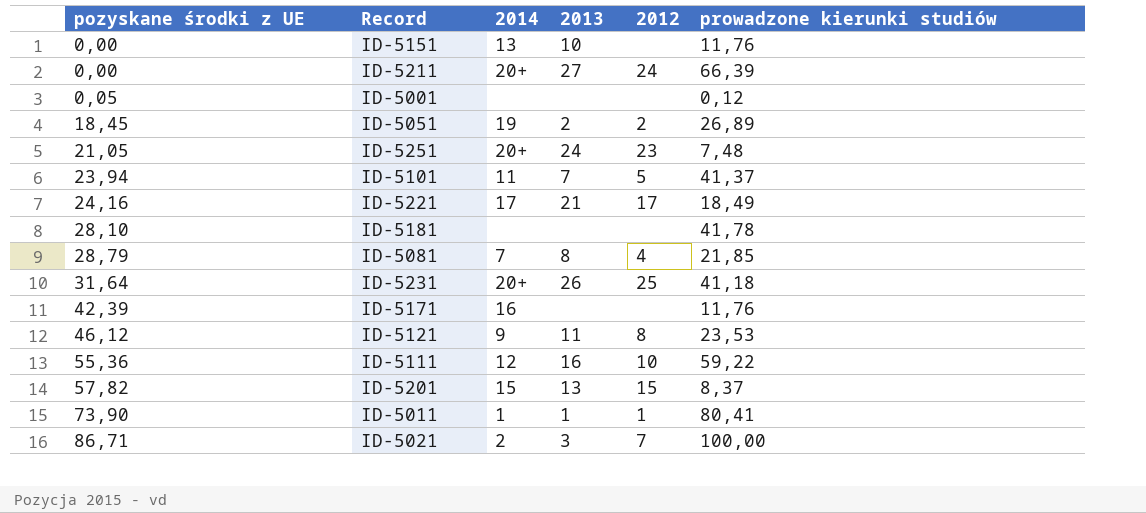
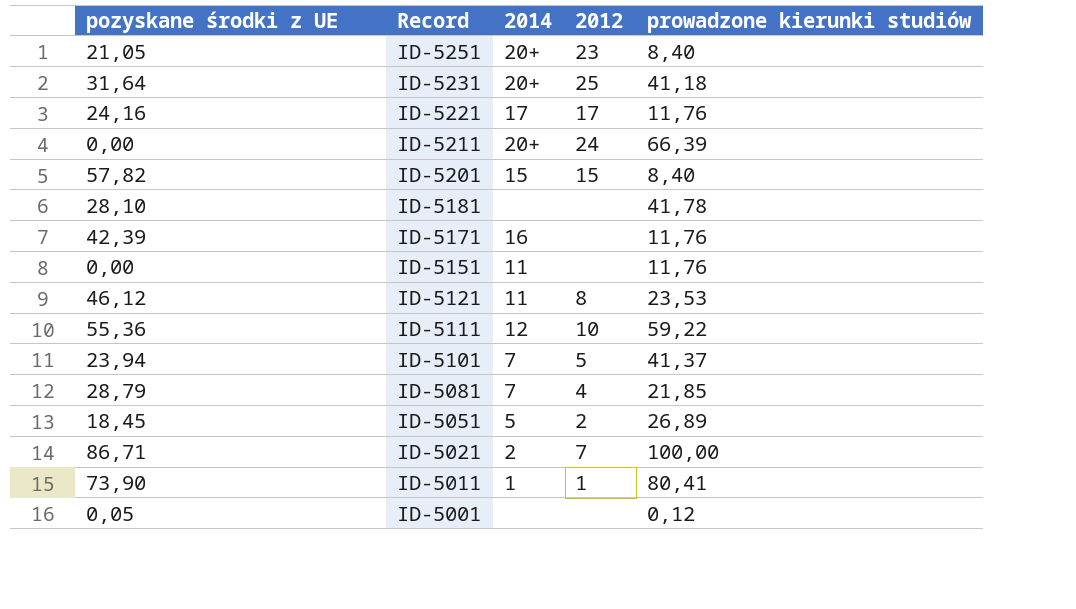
row order: pozyskane środki z UE ascending -> Record descending
column 2013 | position: 4 -> none
ID-5251 | prowadzone kierunki studiów: 7,48 -> 8,40
ID-5221 | prowadzone kierunki studiów: 18,49 -> 11,76
ID-5201 | prowadzone kierunki studiów: 8,37 -> 8,40
ID-5151 | 2014: 13 -> 11
ID-5121 | 2014: 9 -> 11
ID-5101 | 2014: 11 -> 7
ID-5051 | 2014: 19 -> 5

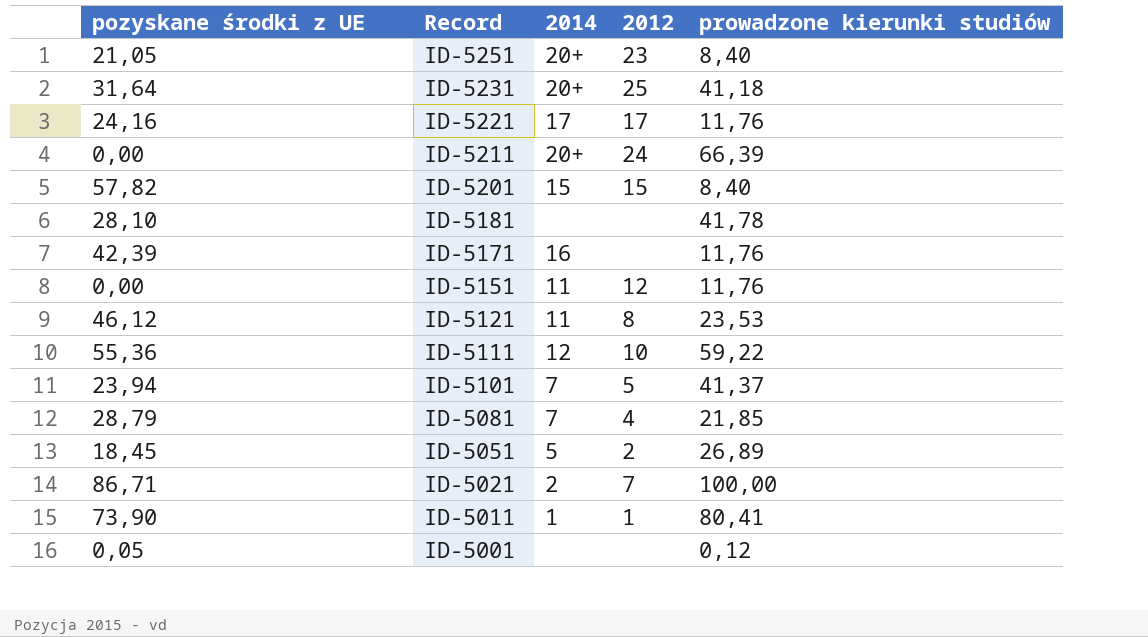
ID-5151 | 2012: none -> 12

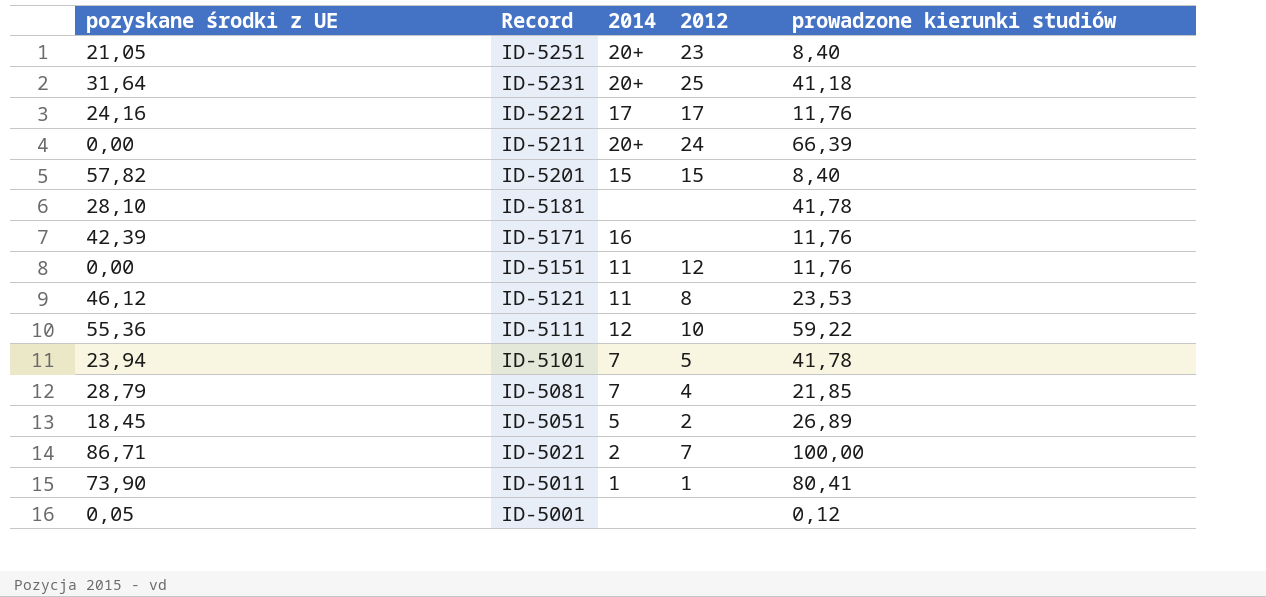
ID-5101 | prowadzone kierunki studiów: 41,37 -> 41,78

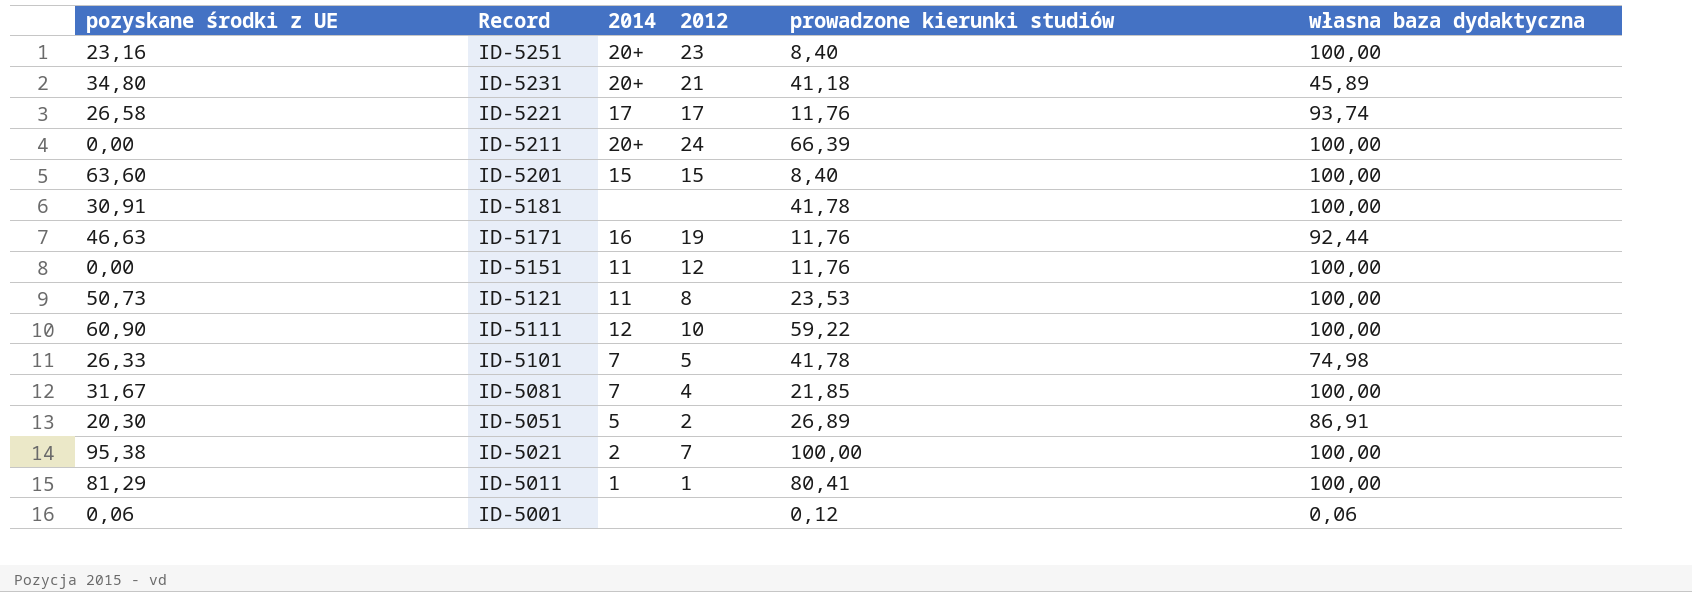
column własna baza dydaktyczna | position: none -> 6
ID-5251 | pozyskane środki z UE: 21,05 -> 23,16
ID-5231 | pozyskane środki z UE: 31,64 -> 34,80
ID-5231 | 2012: 25 -> 21
ID-5221 | pozyskane środki z UE: 24,16 -> 26,58
ID-5201 | pozyskane środki z UE: 57,82 -> 63,60
ID-5181 | pozyskane środki z UE: 28,10 -> 30,91
ID-5171 | pozyskane środki z UE: 42,39 -> 46,63
ID-5171 | 2012: none -> 19
ID-5121 | pozyskane środki z UE: 46,12 -> 50,73
ID-5111 | pozyskane środki z UE: 55,36 -> 60,90
ID-5101 | pozyskane środki z UE: 23,94 -> 26,33
ID-5081 | pozyskane środki z UE: 28,79 -> 31,67
ID-5051 | pozyskane środki z UE: 18,45 -> 20,30
ID-5021 | pozyskane środki z UE: 86,71 -> 95,38
ID-5011 | pozyskane środki z UE: 73,90 -> 81,29
ID-5001 | pozyskane środki z UE: 0,05 -> 0,06

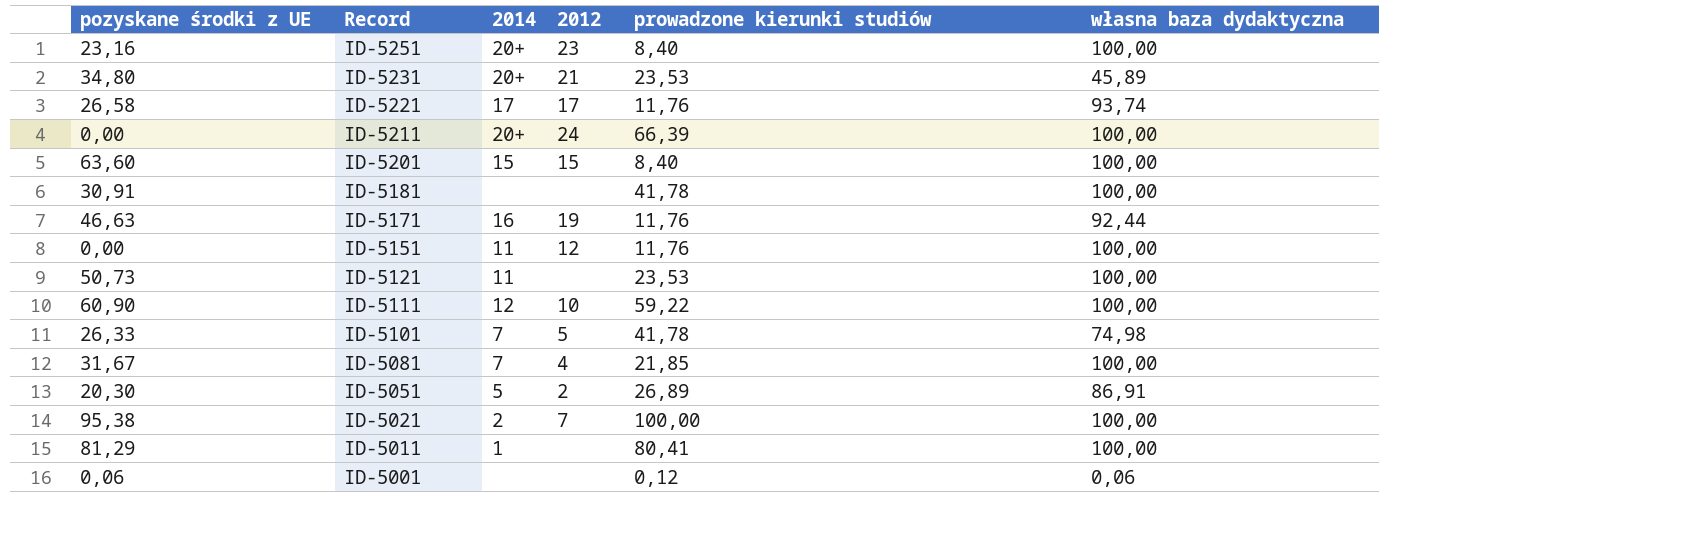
ID-5231 | prowadzone kierunki studiów: 41,18 -> 23,53
ID-5121 | 2012: 8 -> none
ID-5011 | 2012: 1 -> none

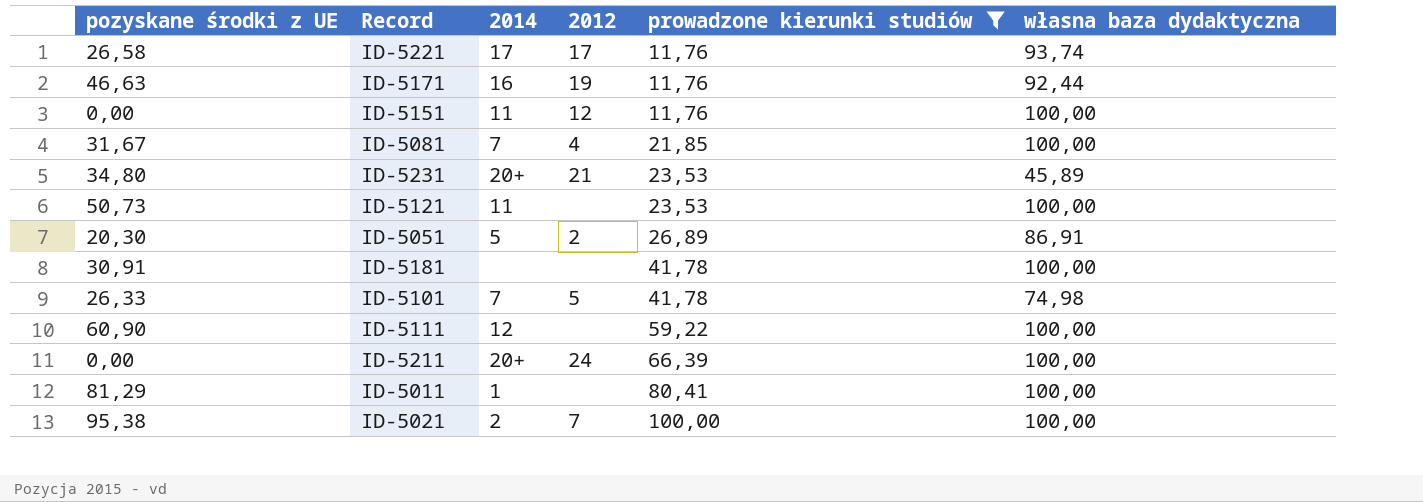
filter: none -> prowadzone kierunki studiów >= 11,76
row order: Record descending -> prowadzone kierunki studiów ascending
ID-5111 | 2012: 10 -> none

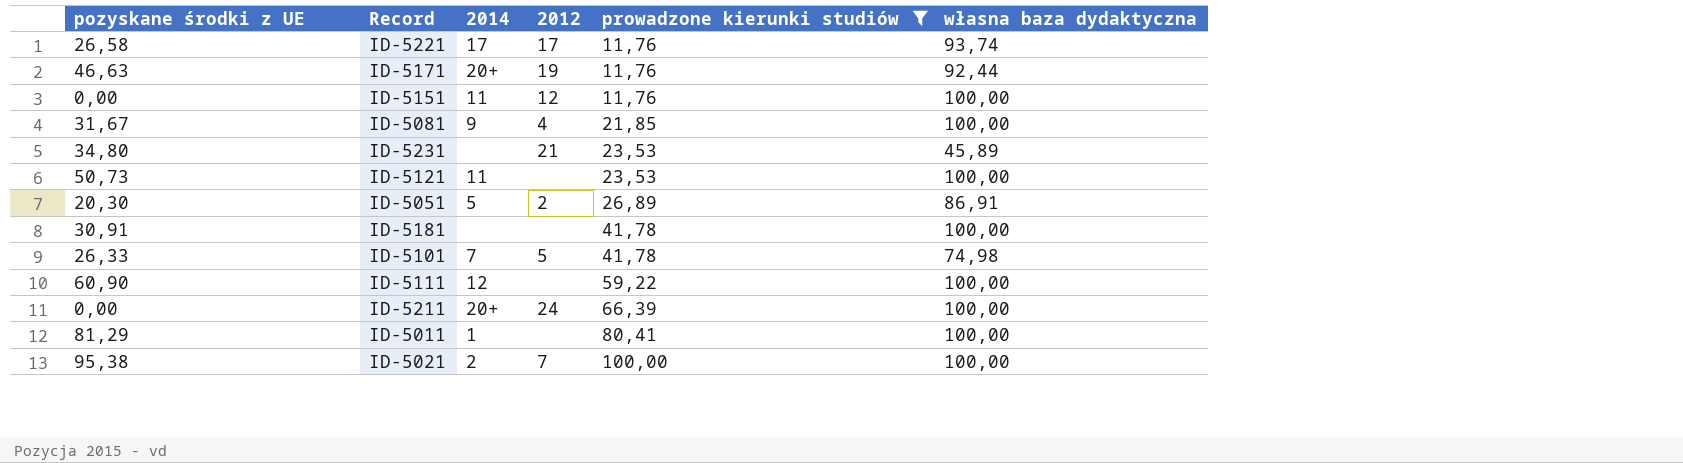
ID-5171 | 2014: 16 -> 20+
ID-5081 | 2014: 7 -> 9
ID-5231 | 2014: 20+ -> none

